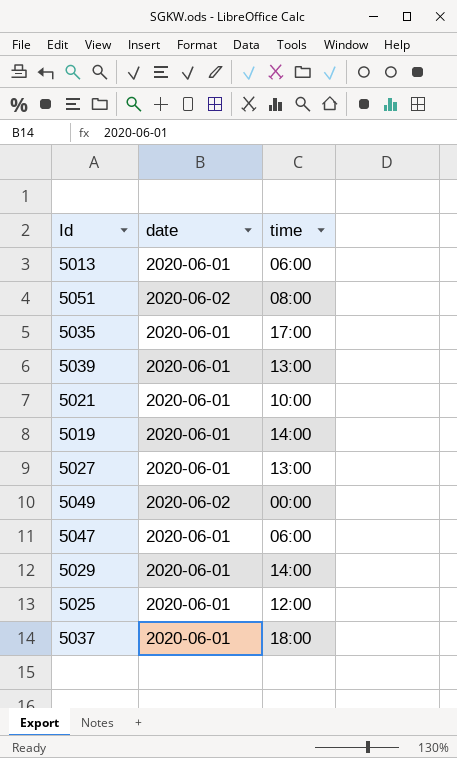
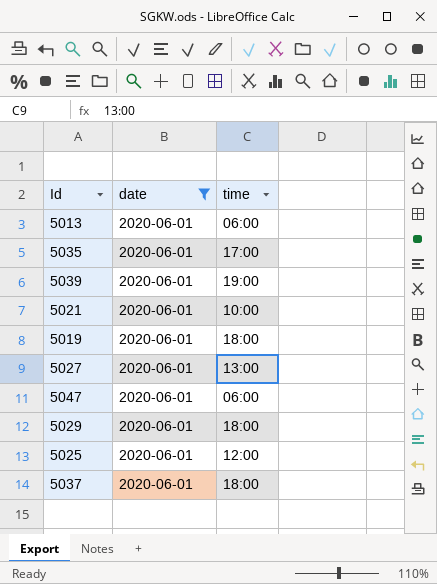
filter: none -> date = 2020-06-01
5039 | time: 13:00 -> 19:00
5019 | time: 14:00 -> 18:00
5029 | time: 14:00 -> 18:00

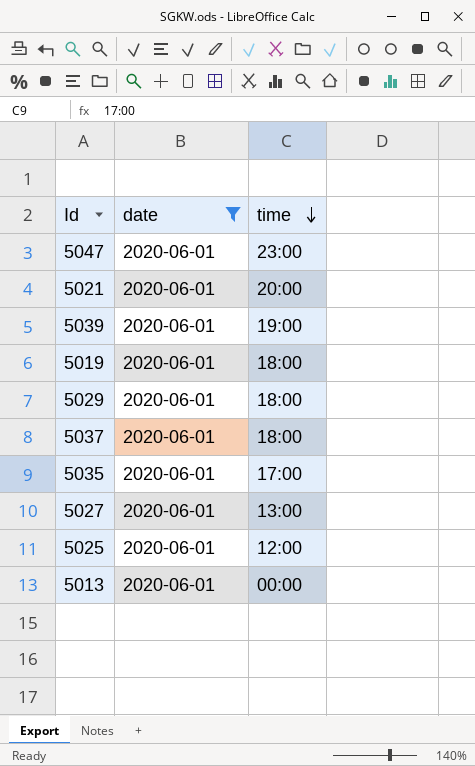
row order: none -> time descending
5047 | time: 06:00 -> 23:00
5021 | time: 10:00 -> 20:00
5013 | time: 06:00 -> 00:00

